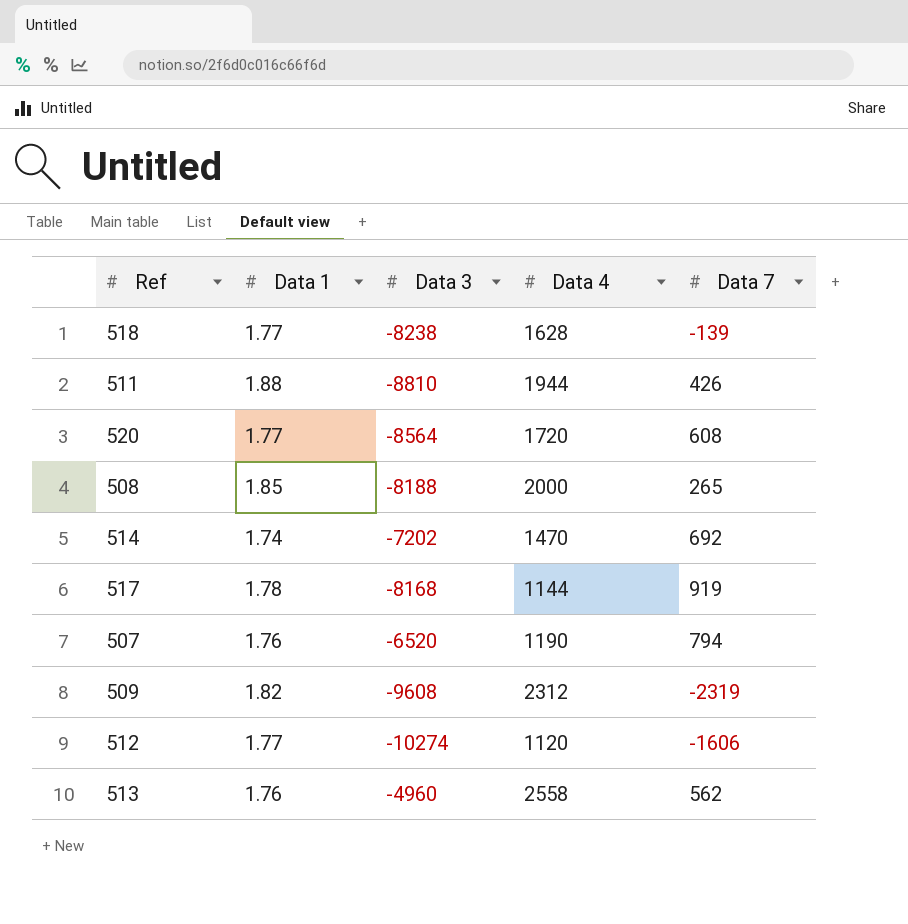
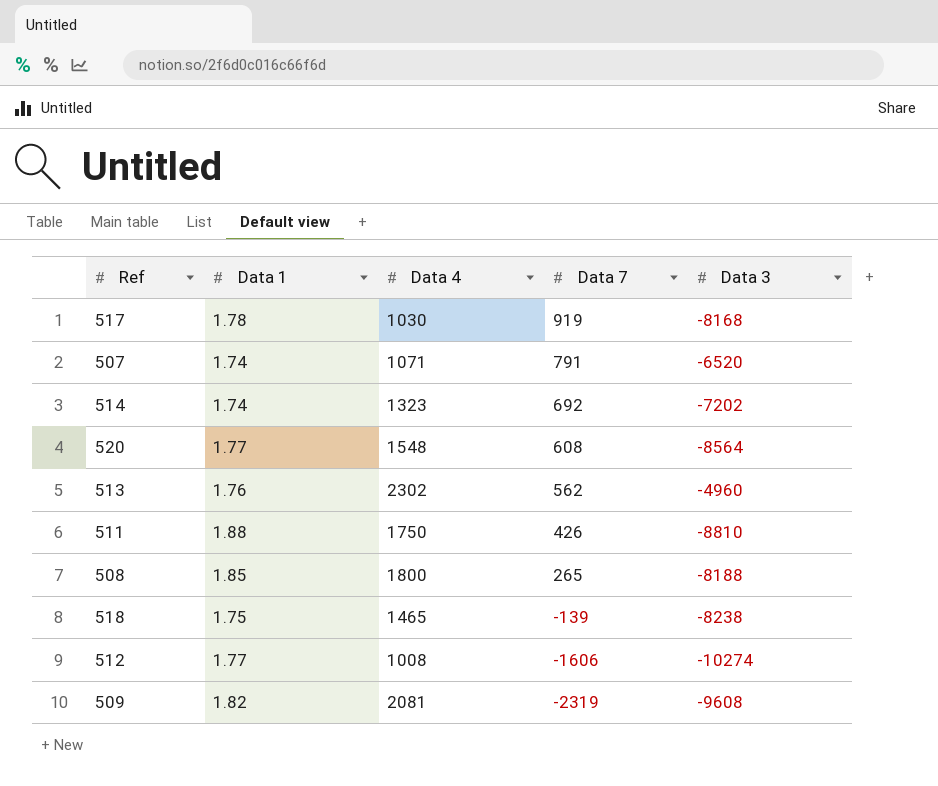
row order: none -> Data 7 descending
column Data 3 | position: 3 -> 5
517 | Data 4: 1144 -> 1030
507 | Data 1: 1.76 -> 1.74
507 | Data 4: 1190 -> 1071
507 | Data 7: 794 -> 791
514 | Data 4: 1470 -> 1323
520 | Data 4: 1720 -> 1548
513 | Data 4: 2558 -> 2302
511 | Data 4: 1944 -> 1750
508 | Data 4: 2000 -> 1800
518 | Data 1: 1.77 -> 1.75
518 | Data 4: 1628 -> 1465
512 | Data 4: 1120 -> 1008
509 | Data 4: 2312 -> 2081

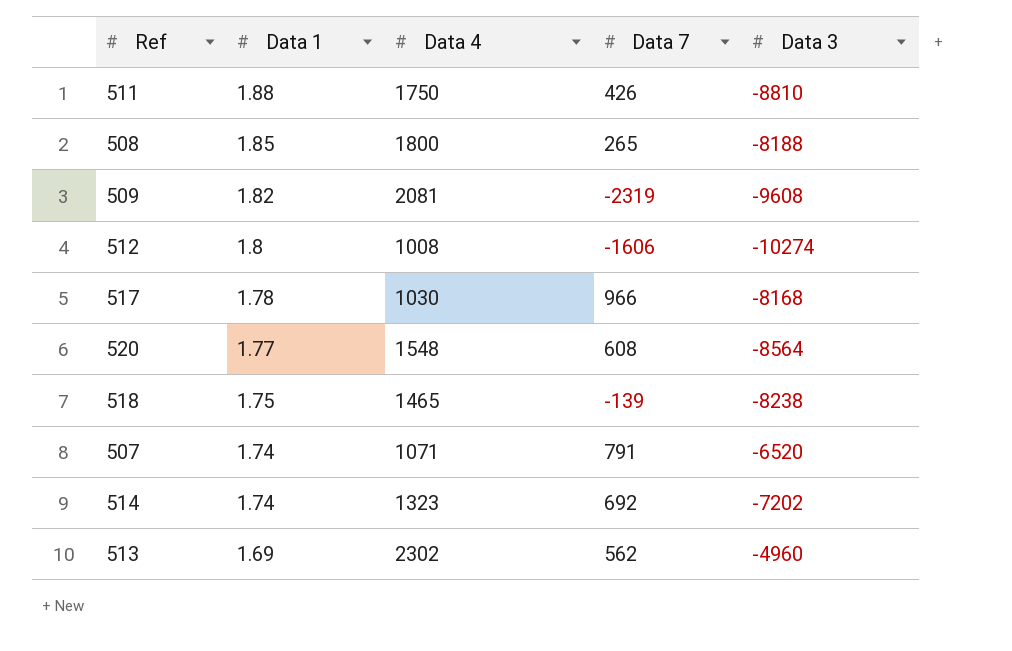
row order: Data 7 descending -> Data 1 descending
512 | Data 1: 1.77 -> 1.8
517 | Data 7: 919 -> 966
513 | Data 1: 1.76 -> 1.69

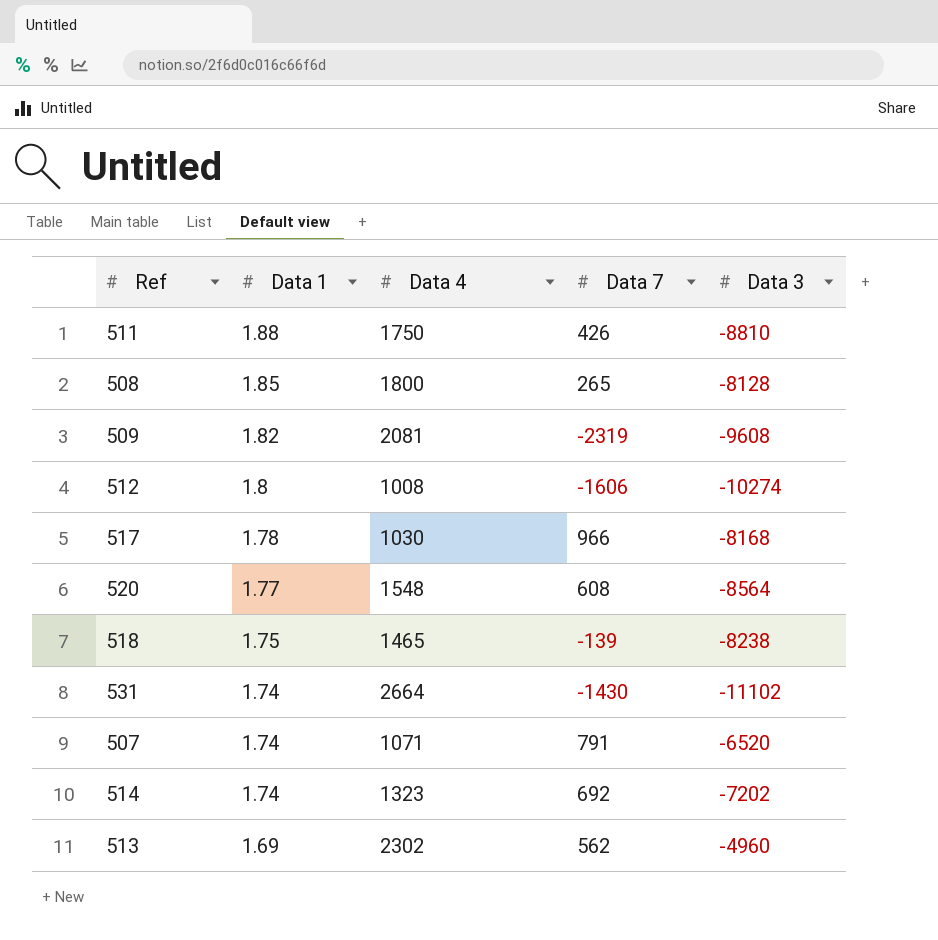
508 | Data 3: -8188 -> -8128
row 531: none -> 1.74 | 2664 | -1430 | -11102

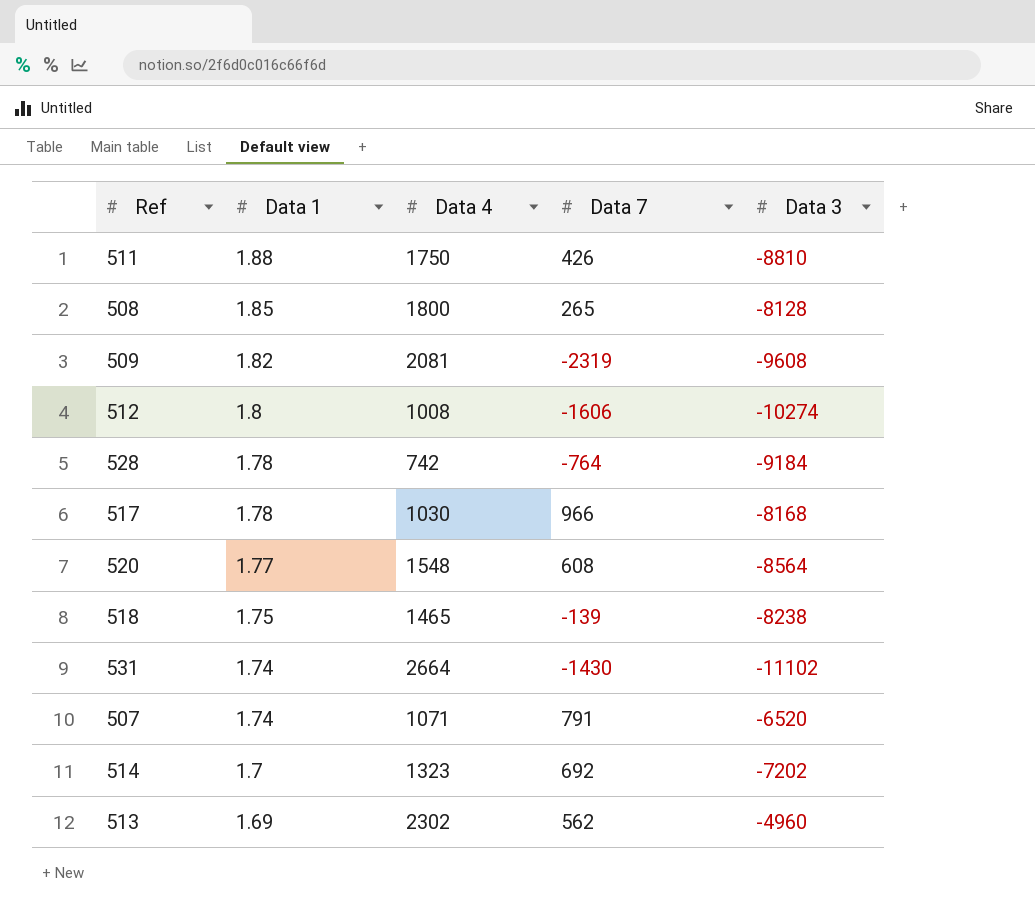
row 528: none -> 1.78 | 742 | -764 | -9184
514 | Data 1: 1.74 -> 1.7

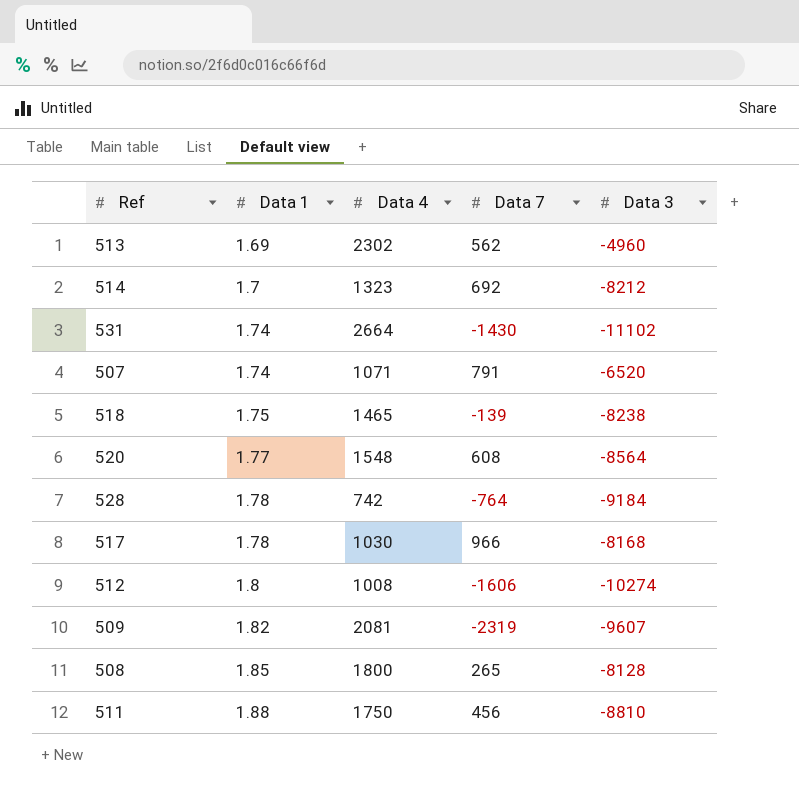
row order: Data 1 descending -> Data 1 ascending
514 | Data 3: -7202 -> -8212
509 | Data 3: -9608 -> -9607
511 | Data 7: 426 -> 456

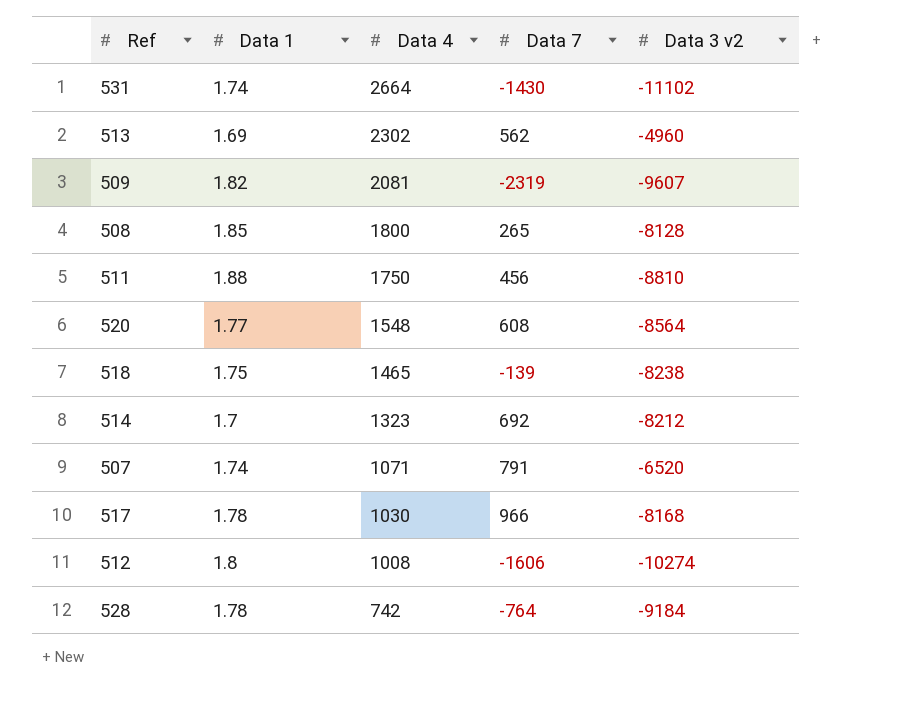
row order: Data 1 ascending -> Data 4 descending
column name: Data 3 -> Data 3 v2

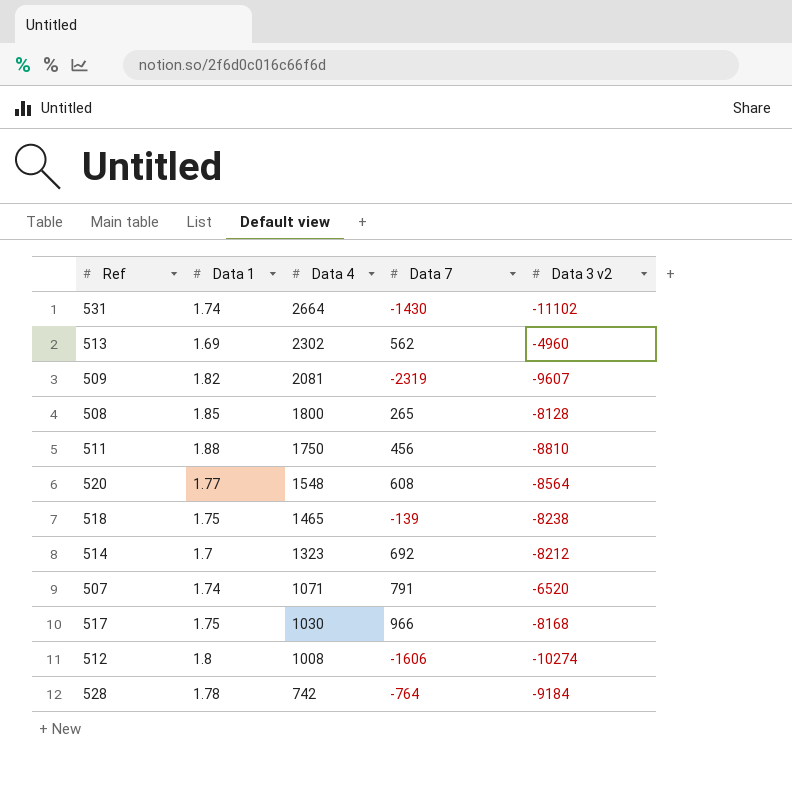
517 | Data 1: 1.78 -> 1.75

